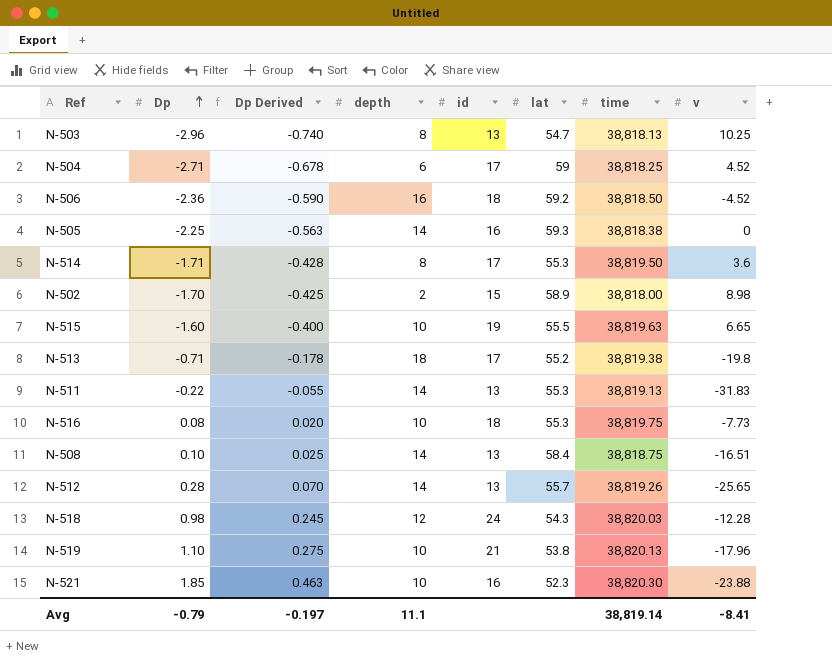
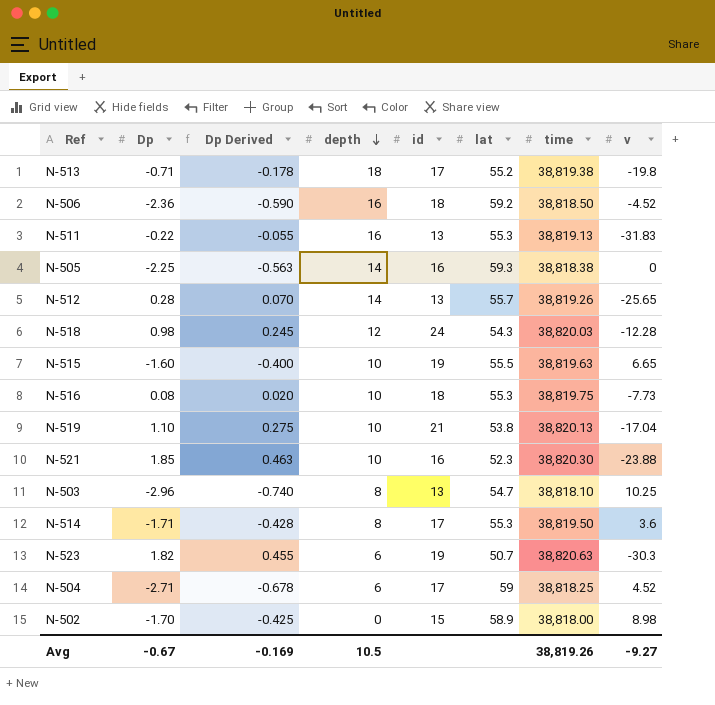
row order: Dp ascending -> depth descending
row N-508: 0.10 | 0.025 | 14 | 13 | 58.4 | 38,818.75 | -16.51 -> none
N-511 | depth: 14 -> 16
N-519 | v: -17.96 -> -17.04
N-503 | time: 38,818.13 -> 38,818.10
row N-523: none -> 1.82 | 0.455 | 6 | 19 | 50.7 | 38,820.63 | -30.3
N-502 | depth: 2 -> 0
Avg | Dp: -0.79 -> -0.67
Avg | Dp Derived: -0.197 -> -0.169
Avg | depth: 11.1 -> 10.5
Avg | time: 38,819.14 -> 38,819.26
Avg | v: -8.41 -> -9.27

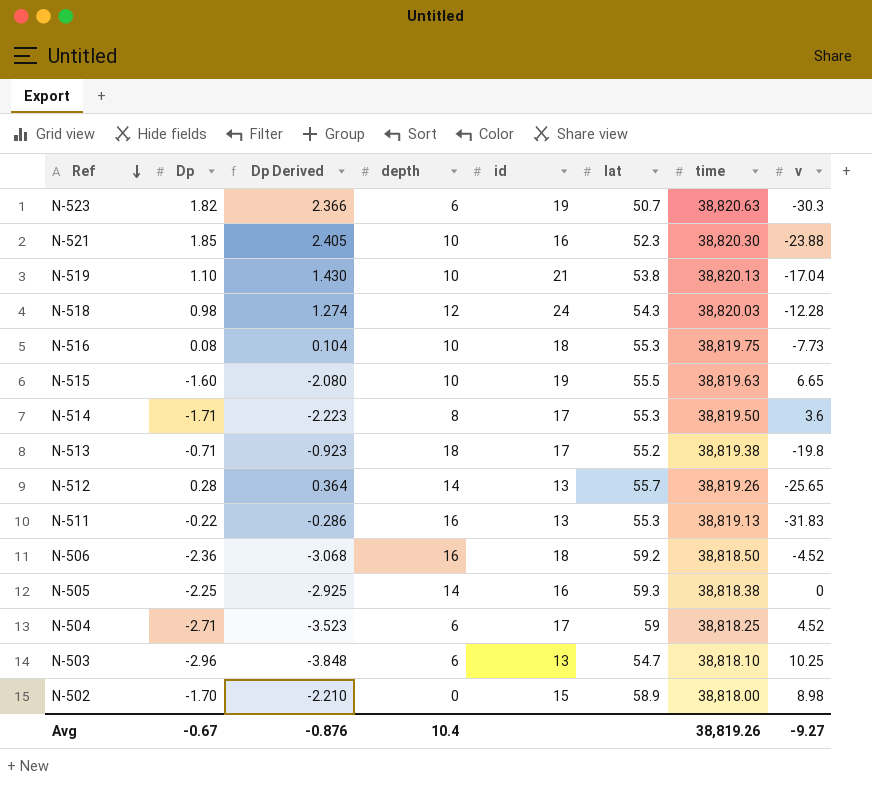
row order: depth descending -> Ref descending
column Dp Derived | formula: [Dp] * 0.25 -> [Dp] * 1.3
N-503 | depth: 8 -> 6
Avg | Dp Derived: -0.169 -> -0.876
Avg | depth: 10.5 -> 10.4

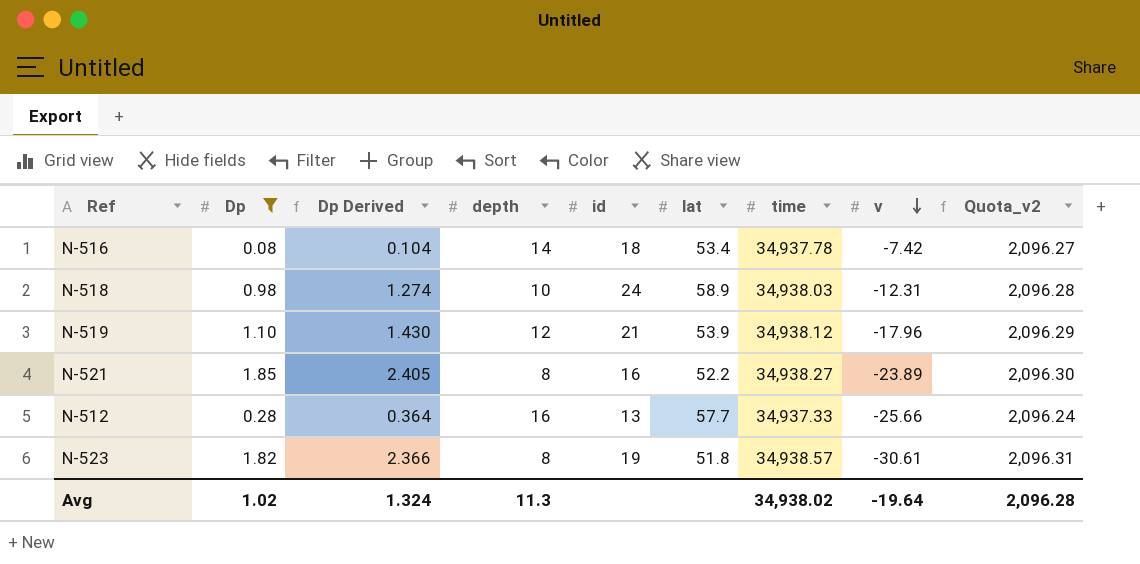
filter: none -> Dp >= 0.08
row order: Ref descending -> v descending
column Quota_v2 | formula: none -> [time] * 0.06
N-516 | depth: 10 -> 14
N-516 | lat: 55.3 -> 53.4
N-516 | time: 38,819.75 -> 34,937.78
N-516 | v: -7.73 -> -7.42
N-518 | depth: 12 -> 10
N-518 | lat: 54.3 -> 58.9
N-518 | time: 38,820.03 -> 34,938.03
N-518 | v: -12.28 -> -12.31
N-519 | depth: 10 -> 12
N-519 | lat: 53.8 -> 53.9
N-519 | time: 38,820.13 -> 34,938.12
N-519 | v: -17.04 -> -17.96
N-521 | depth: 10 -> 8
N-521 | lat: 52.3 -> 52.2
N-521 | time: 38,820.30 -> 34,938.27
N-521 | v: -23.88 -> -23.89
N-512 | depth: 14 -> 16
N-512 | lat: 55.7 -> 57.7
N-512 | time: 38,819.26 -> 34,937.33
N-512 | v: -25.65 -> -25.66
N-523 | depth: 6 -> 8
N-523 | lat: 50.7 -> 51.8
N-523 | time: 38,820.63 -> 34,938.57
N-523 | v: -30.3 -> -30.61
Avg | Dp: -0.67 -> 1.02
Avg | Dp Derived: -0.876 -> 1.324
Avg | depth: 10.4 -> 11.3
Avg | time: 38,819.26 -> 34,938.02
Avg | v: -9.27 -> -19.64

